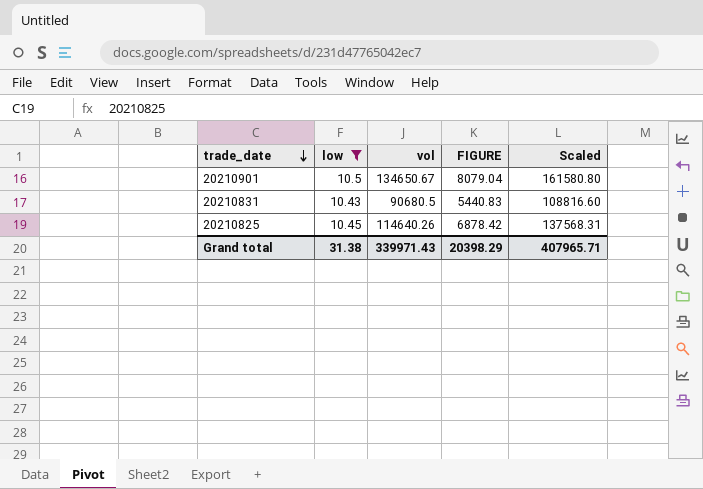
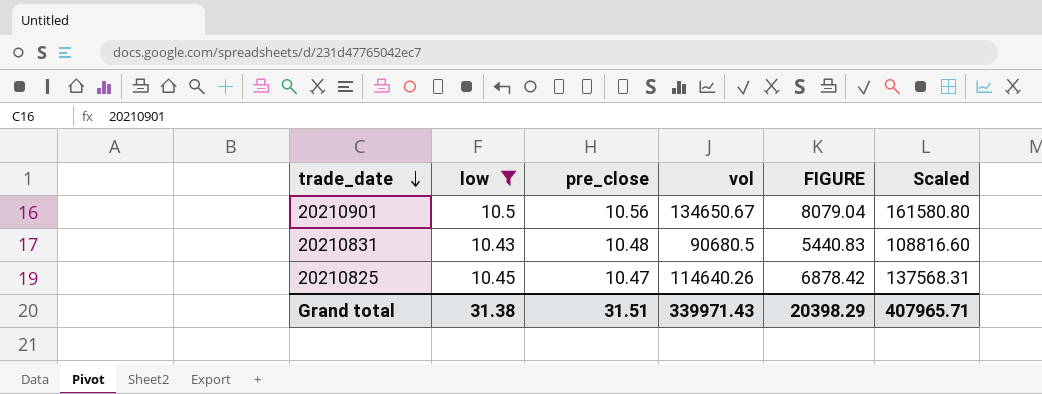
column pre_close | position: none -> 3

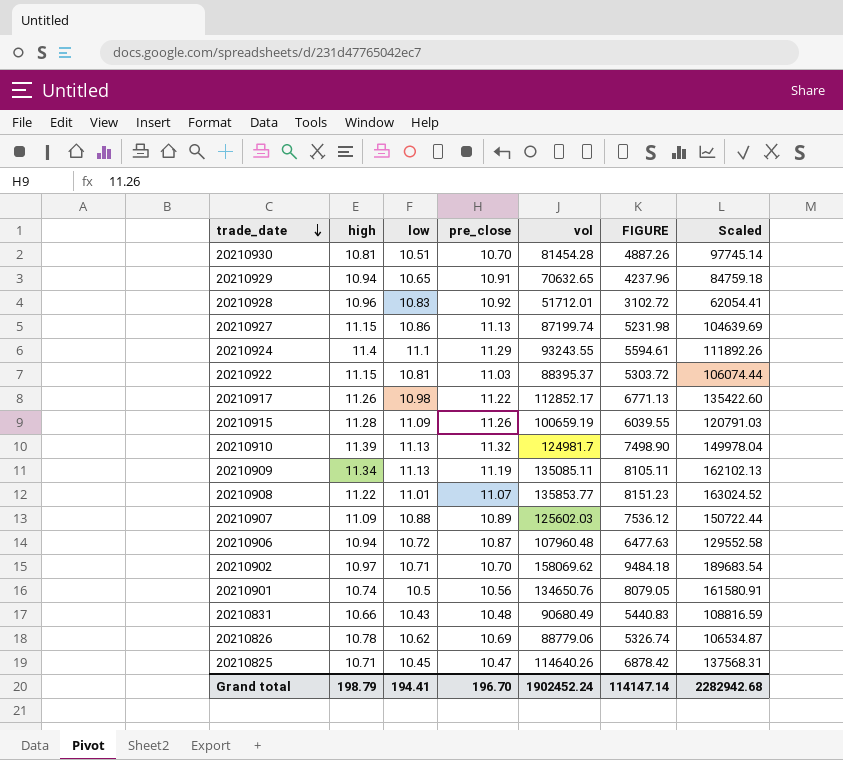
filter: low <= 10.5 -> none
column high | position: none -> 2
20210901 | vol: 134650.67 -> 134650.76
20210901 | FIGURE: 8079.04 -> 8079.05
20210901 | Scaled: 161580.80 -> 161580.91
20210831 | vol: 90680.5 -> 90680.49
20210831 | Scaled: 108816.60 -> 108816.59
Grand total | low: 31.38 -> 194.41
Grand total | pre_close: 31.51 -> 196.70
Grand total | vol: 339971.43 -> 1902452.24
Grand total | FIGURE: 20398.29 -> 114147.14
Grand total | Scaled: 407965.71 -> 2282942.68

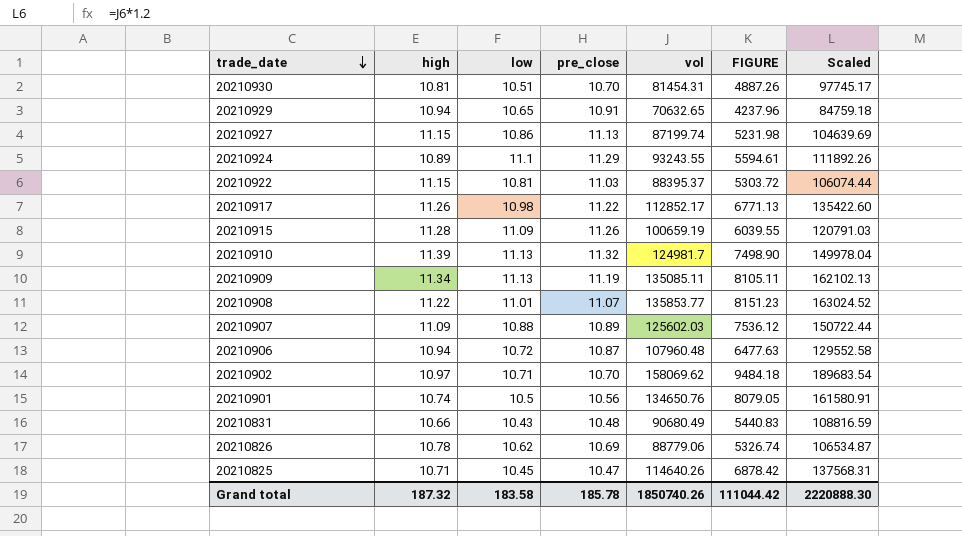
row 20210928: 10.96 | 10.83 | 10.92 | 51712.01 | 3102.72 | 62054.41 -> none
20210930 | vol: 81454.28 -> 81454.31
20210930 | Scaled: 97745.14 -> 97745.17
20210924 | high: 11.4 -> 10.89
Grand total | high: 198.79 -> 187.32
Grand total | low: 194.41 -> 183.58
Grand total | pre_close: 196.70 -> 185.78
Grand total | vol: 1902452.24 -> 1850740.26
Grand total | FIGURE: 114147.14 -> 111044.42
Grand total | Scaled: 2282942.68 -> 2220888.30

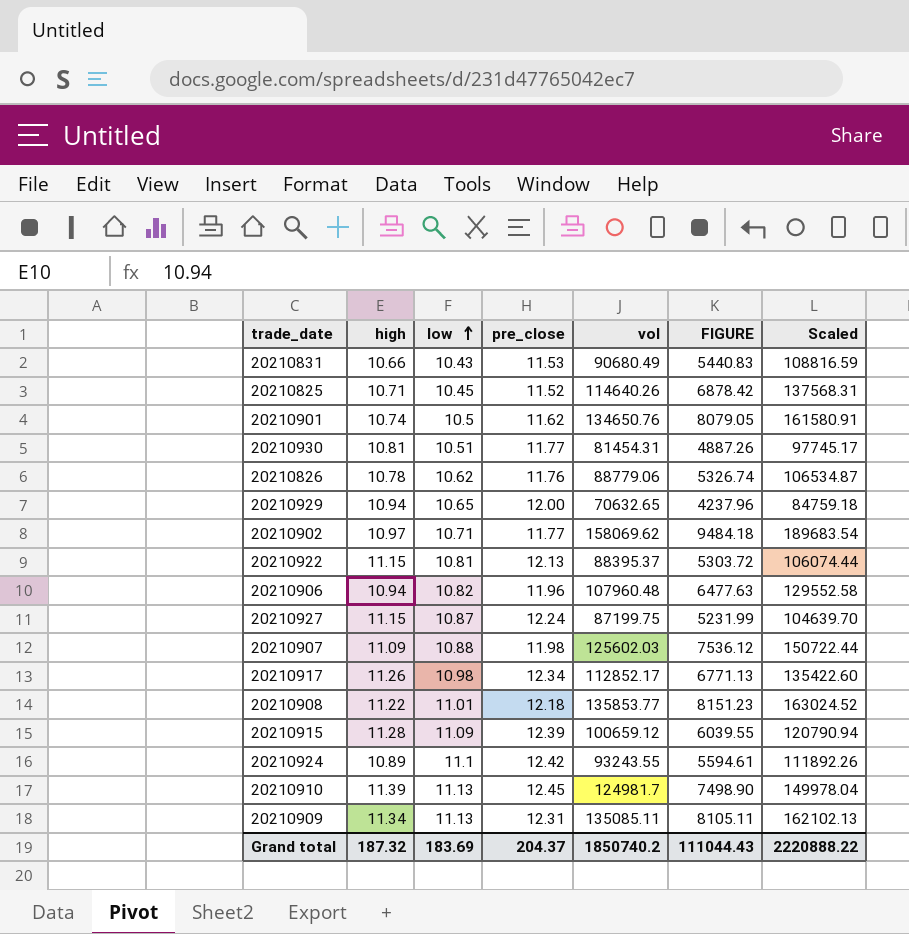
row order: trade_date descending -> low ascending
20210831 | pre_close: 10.48 -> 11.53
20210825 | pre_close: 10.47 -> 11.52
20210901 | pre_close: 10.56 -> 11.62
20210930 | pre_close: 10.70 -> 11.77
20210826 | pre_close: 10.69 -> 11.76
20210929 | pre_close: 10.91 -> 12.00
20210902 | pre_close: 10.70 -> 11.77
20210922 | pre_close: 11.03 -> 12.13
20210906 | low: 10.72 -> 10.82
20210906 | pre_close: 10.87 -> 11.96
20210927 | low: 10.86 -> 10.87
20210927 | pre_close: 11.13 -> 12.24
20210927 | vol: 87199.74 -> 87199.75
20210927 | FIGURE: 5231.98 -> 5231.99
20210927 | Scaled: 104639.69 -> 104639.70
20210907 | pre_close: 10.89 -> 11.98
20210917 | pre_close: 11.22 -> 12.34
20210908 | pre_close: 11.07 -> 12.18
20210915 | pre_close: 11.26 -> 12.39
20210915 | vol: 100659.19 -> 100659.12
20210915 | Scaled: 120791.03 -> 120790.94
20210924 | pre_close: 11.29 -> 12.42
20210910 | pre_close: 11.32 -> 12.45
20210909 | pre_close: 11.19 -> 12.31
Grand total | low: 183.58 -> 183.69
Grand total | pre_close: 185.78 -> 204.37
Grand total | vol: 1850740.26 -> 1850740.2
Grand total | FIGURE: 111044.42 -> 111044.43
Grand total | Scaled: 2220888.30 -> 2220888.22

